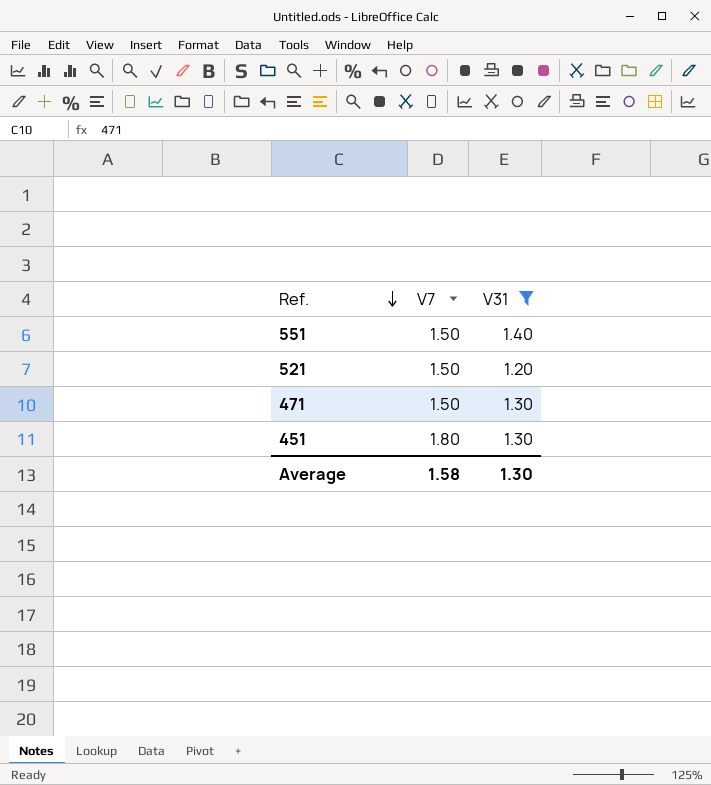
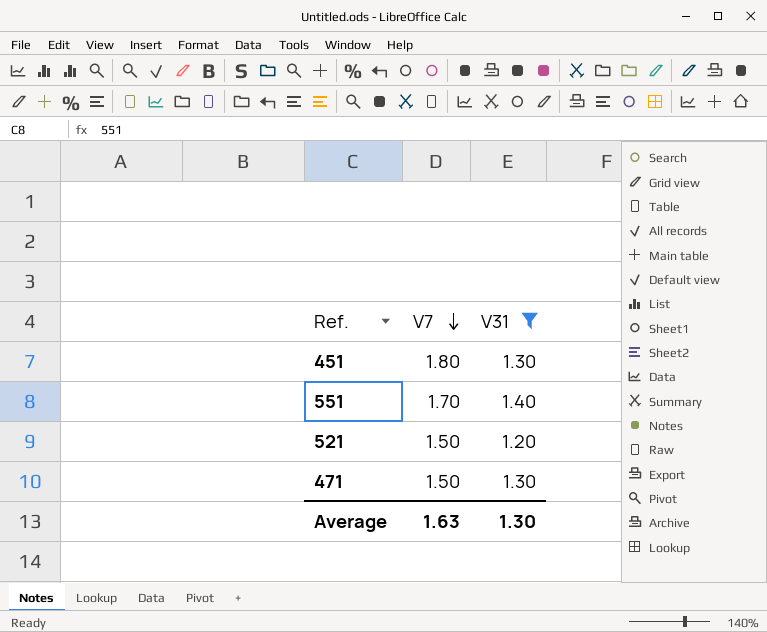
row order: Ref. descending -> V7 descending
551 | V7: 1.50 -> 1.70
Average | V7: 1.58 -> 1.63

